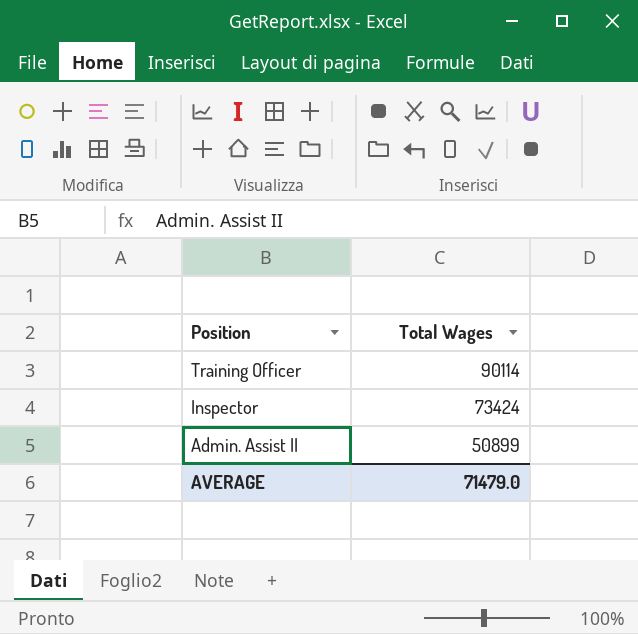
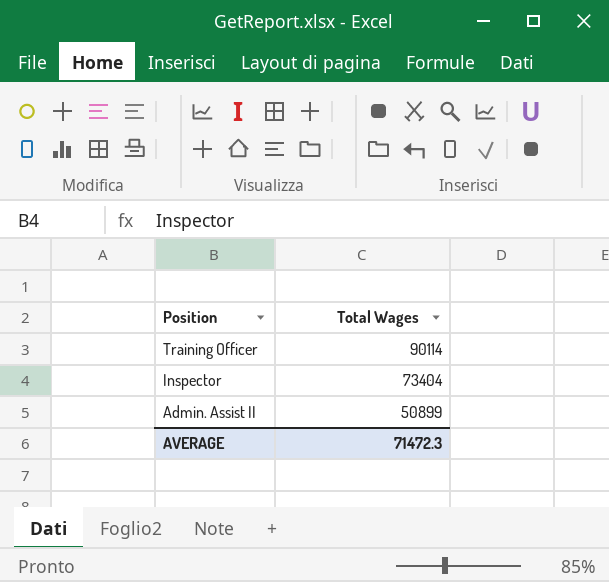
Inspector | Total Wages: 73424 -> 73404
AVERAGE | Total Wages: 71479.0 -> 71472.3

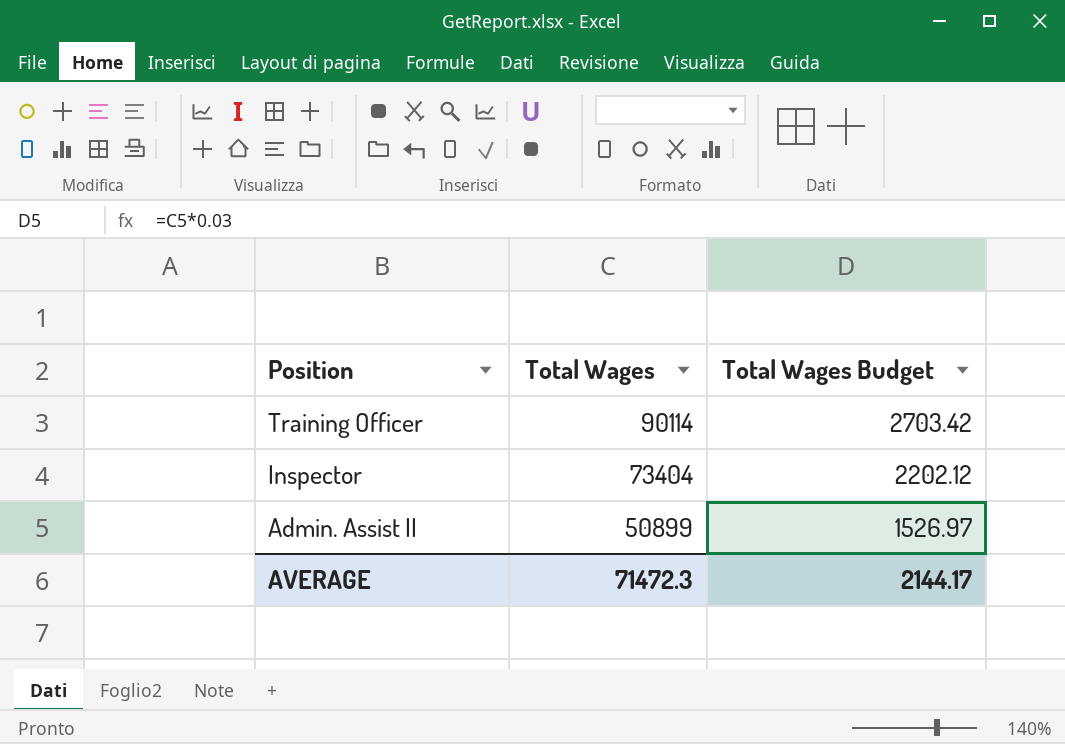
column Total Wages Budget | formula: none -> [Total Wages] * 0.03

